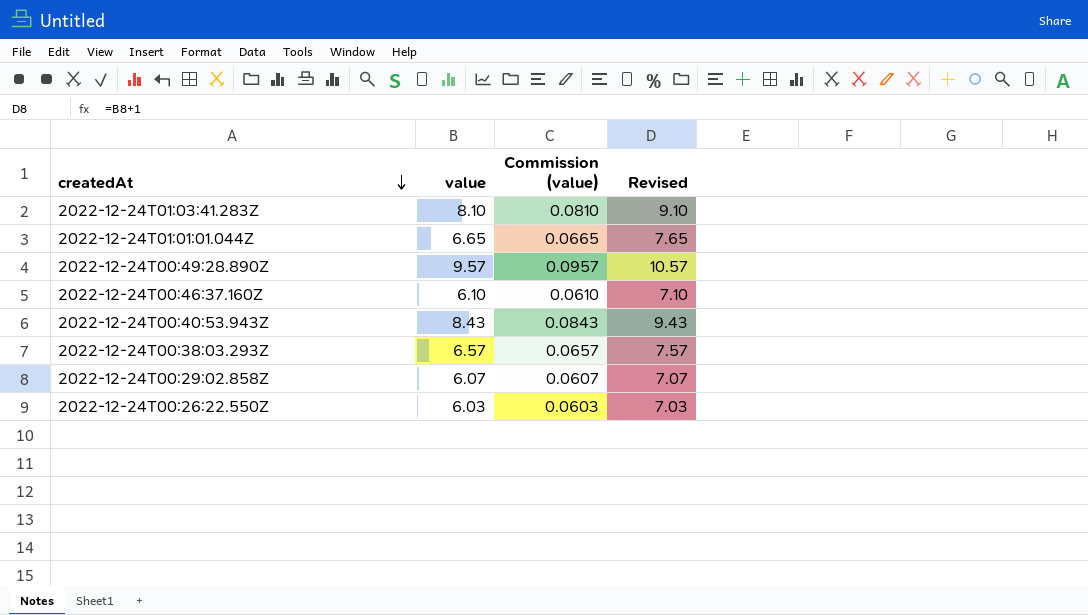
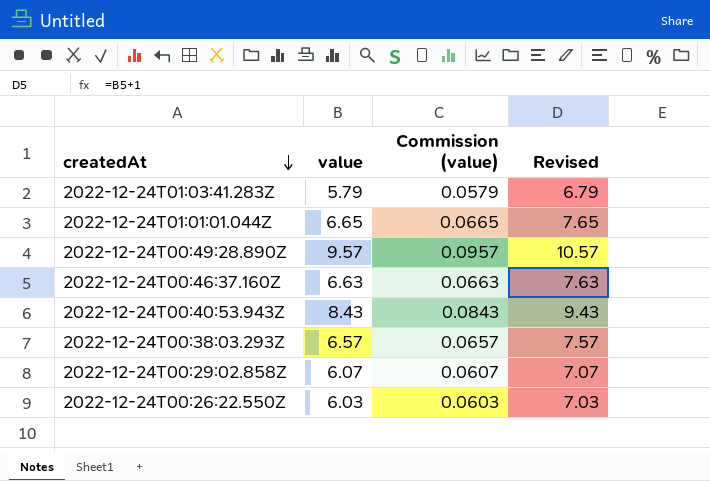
2022-12-24T01:03:41.283Z | value: 8.10 -> 5.79
2022-12-24T01:03:41.283Z | Commission (value): 0.0810 -> 0.0579
2022-12-24T01:03:41.283Z | Revised: 9.10 -> 6.79
2022-12-24T00:46:37.160Z | value: 6.10 -> 6.63
2022-12-24T00:46:37.160Z | Commission (value): 0.0610 -> 0.0663
2022-12-24T00:46:37.160Z | Revised: 7.10 -> 7.63

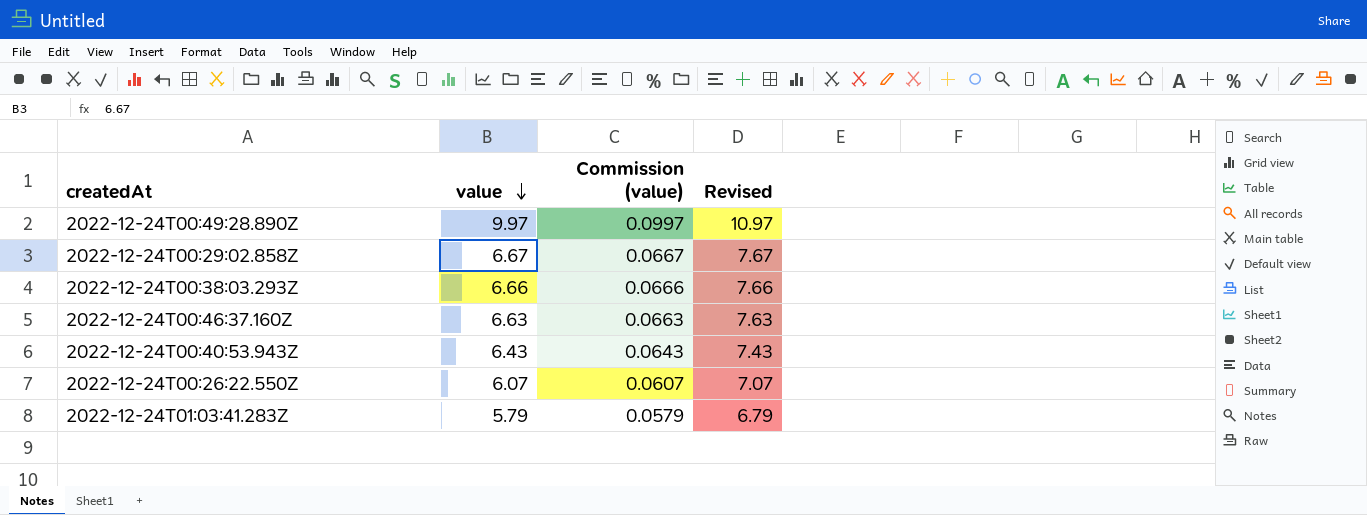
row order: createdAt descending -> value descending
row 2022-12-24T01:01:01.044Z: 6.65 | 0.0665 | 7.65 -> none
2022-12-24T00:49:28.890Z | value: 9.57 -> 9.97
2022-12-24T00:49:28.890Z | Commission (value): 0.0957 -> 0.0997
2022-12-24T00:49:28.890Z | Revised: 10.57 -> 10.97
2022-12-24T00:29:02.858Z | value: 6.07 -> 6.67
2022-12-24T00:29:02.858Z | Commission (value): 0.0607 -> 0.0667
2022-12-24T00:29:02.858Z | Revised: 7.07 -> 7.67
2022-12-24T00:38:03.293Z | value: 6.57 -> 6.66
2022-12-24T00:38:03.293Z | Commission (value): 0.0657 -> 0.0666
2022-12-24T00:38:03.293Z | Revised: 7.57 -> 7.66
2022-12-24T00:40:53.943Z | value: 8.43 -> 6.43
2022-12-24T00:40:53.943Z | Commission (value): 0.0843 -> 0.0643
2022-12-24T00:40:53.943Z | Revised: 9.43 -> 7.43
2022-12-24T00:26:22.550Z | value: 6.03 -> 6.07
2022-12-24T00:26:22.550Z | Commission (value): 0.0603 -> 0.0607
2022-12-24T00:26:22.550Z | Revised: 7.03 -> 7.07

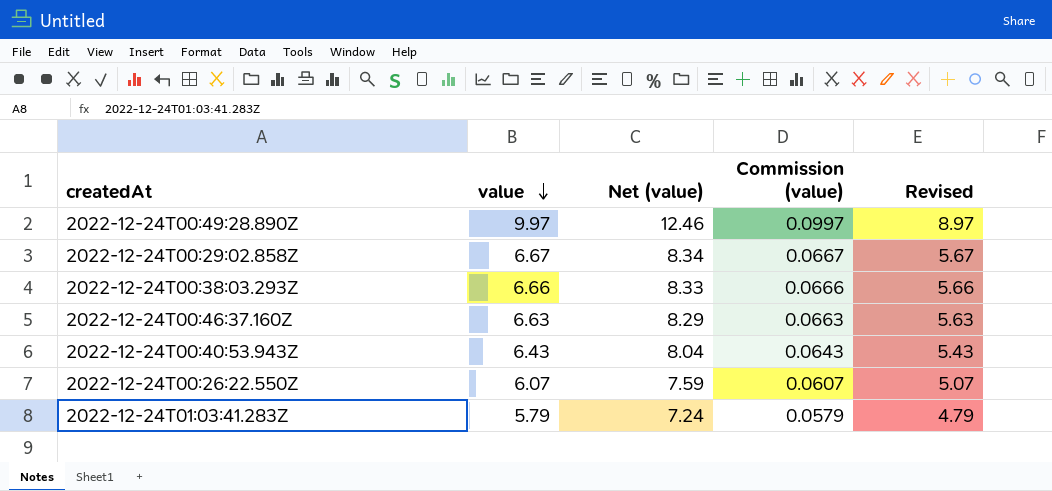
column Net (value) | formula: none -> [value] * 1.25
column Revised | formula: [value] + 1 -> [value] - 1

